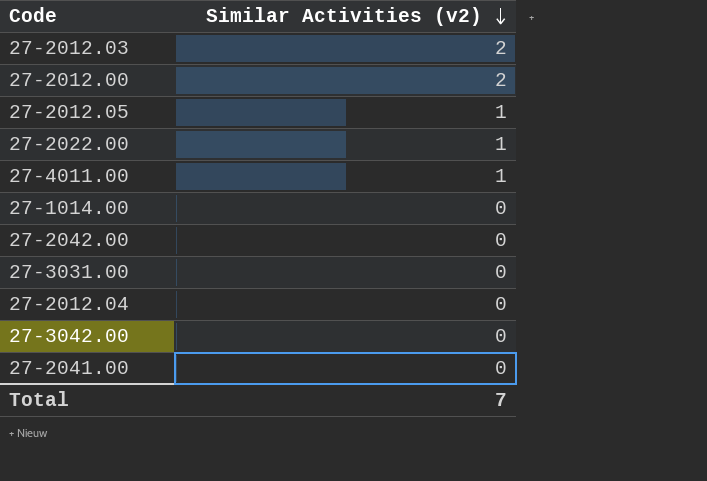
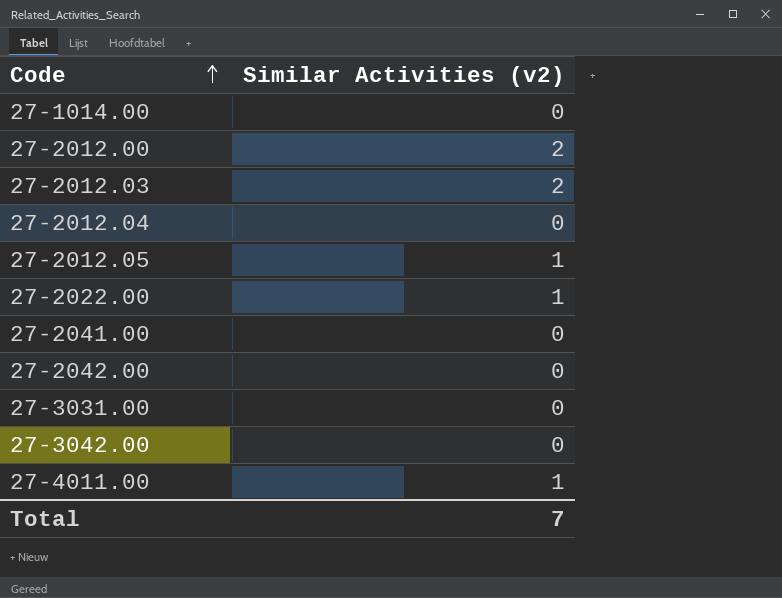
row order: Similar Activities (v2) descending -> Code ascending

